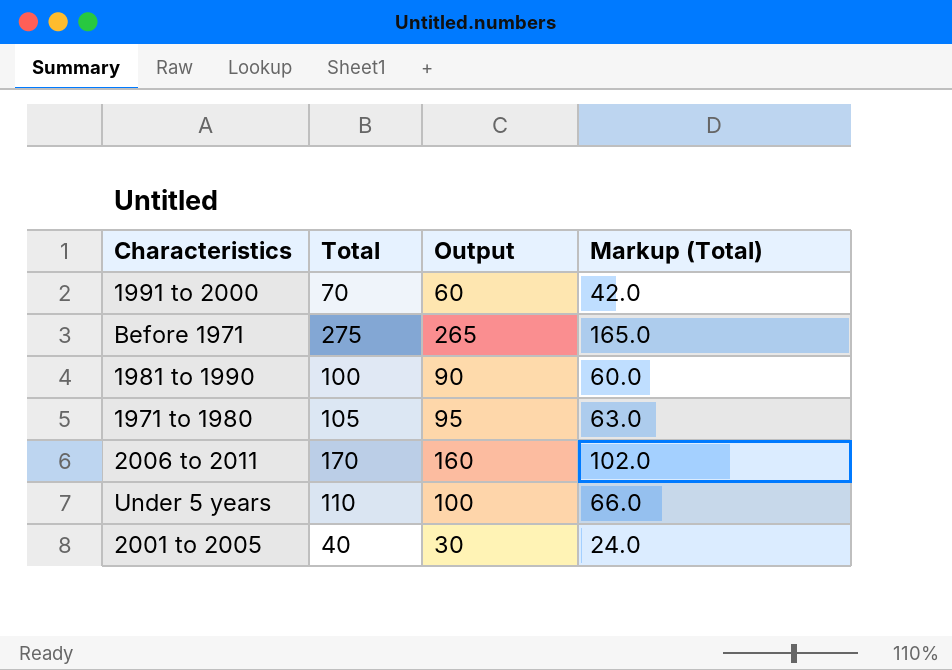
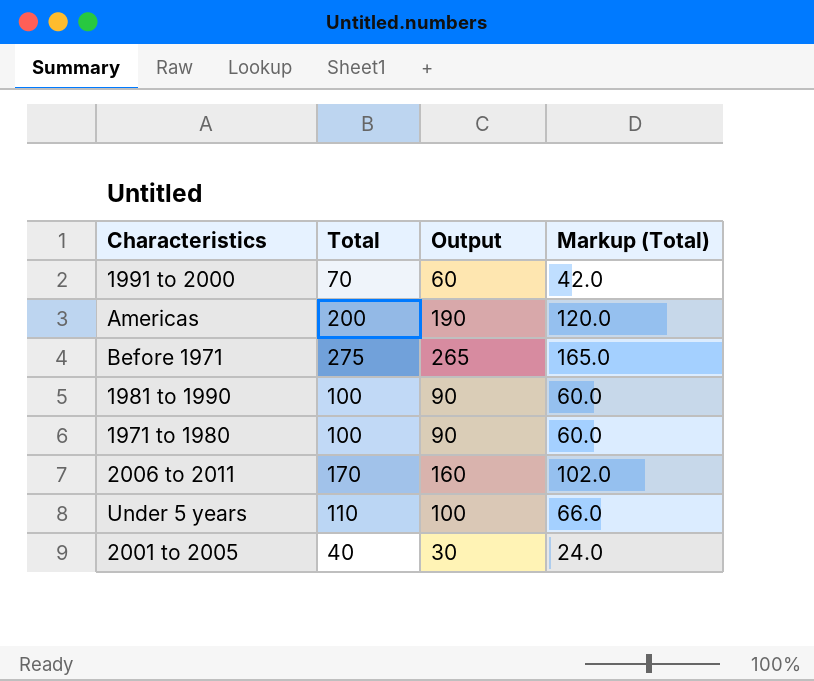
row Americas: none -> 200 | 190 | 120.0
1971 to 1980 | Total: 105 -> 100
1971 to 1980 | Output: 95 -> 90
1971 to 1980 | Markup (Total): 63.0 -> 60.0

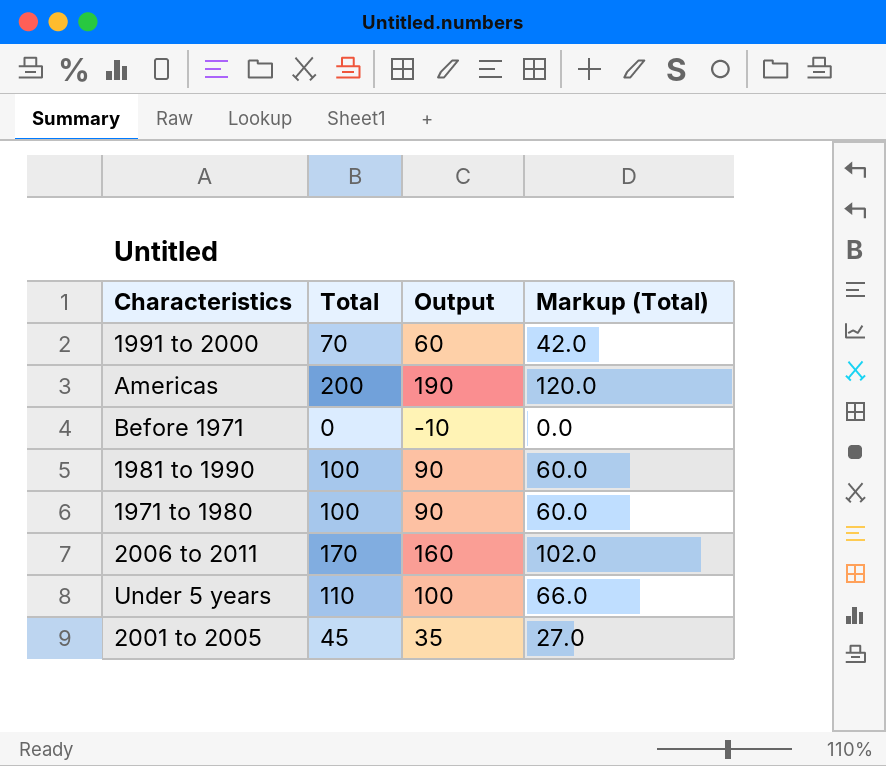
Before 1971 | Total: 275 -> 0
Before 1971 | Output: 265 -> -10
Before 1971 | Markup (Total): 165.0 -> 0.0
2001 to 2005 | Total: 40 -> 45
2001 to 2005 | Output: 30 -> 35
2001 to 2005 | Markup (Total): 24.0 -> 27.0

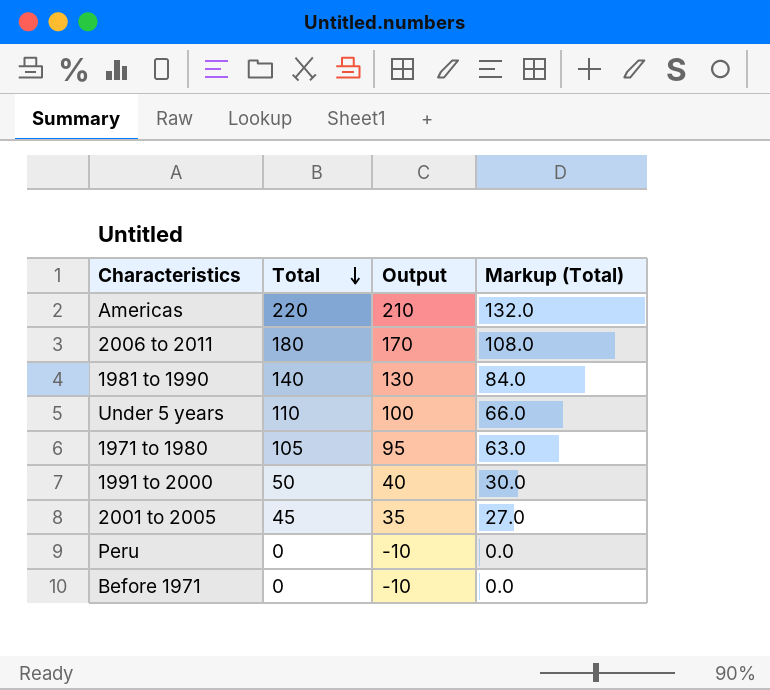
row order: none -> Total descending
Americas | Total: 200 -> 220
Americas | Output: 190 -> 210
Americas | Markup (Total): 120.0 -> 132.0
2006 to 2011 | Total: 170 -> 180
2006 to 2011 | Output: 160 -> 170
2006 to 2011 | Markup (Total): 102.0 -> 108.0
1981 to 1990 | Total: 100 -> 140
1981 to 1990 | Output: 90 -> 130
1981 to 1990 | Markup (Total): 60.0 -> 84.0
1971 to 1980 | Total: 100 -> 105
1971 to 1980 | Output: 90 -> 95
1971 to 1980 | Markup (Total): 60.0 -> 63.0
1991 to 2000 | Total: 70 -> 50
1991 to 2000 | Output: 60 -> 40
1991 to 2000 | Markup (Total): 42.0 -> 30.0
row Peru: none -> 0 | -10 | 0.0

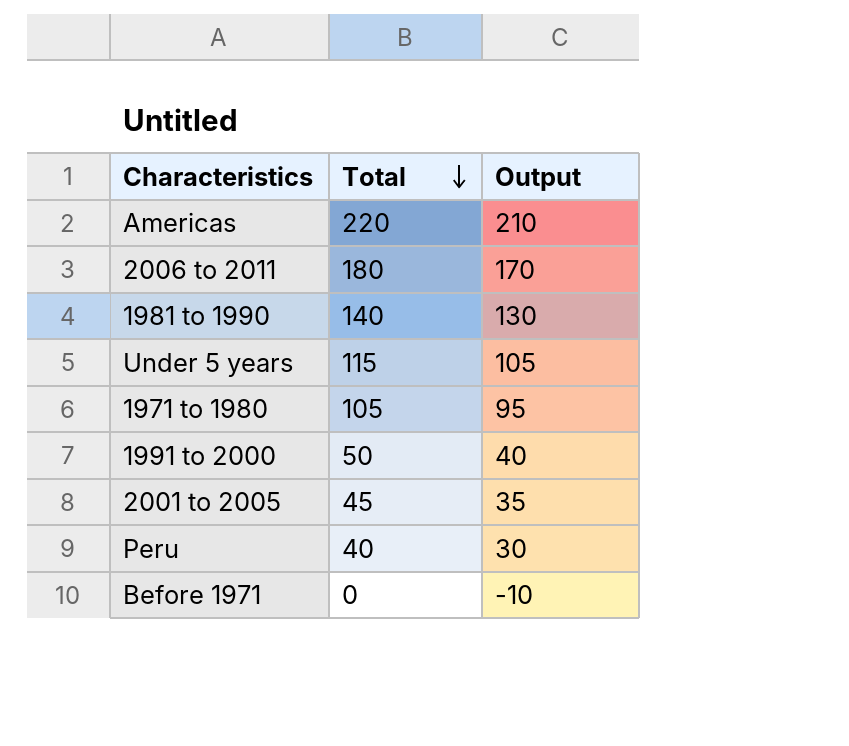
column Markup (Total) | formula: [Total] * 0.6 -> none
Under 5 years | Total: 110 -> 115
Under 5 years | Output: 100 -> 105
Peru | Total: 0 -> 40
Peru | Output: -10 -> 30

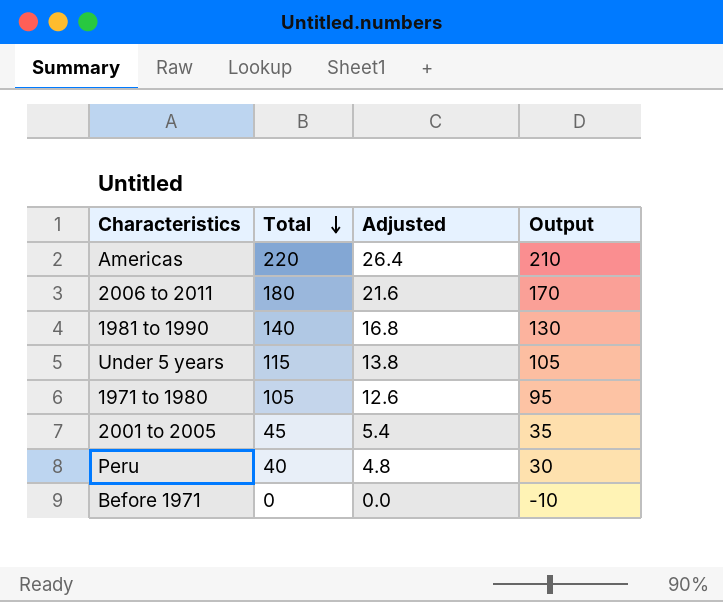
column Adjusted | formula: none -> [Total] * 0.12
row 1991 to 2000: 50 | 40 -> none

